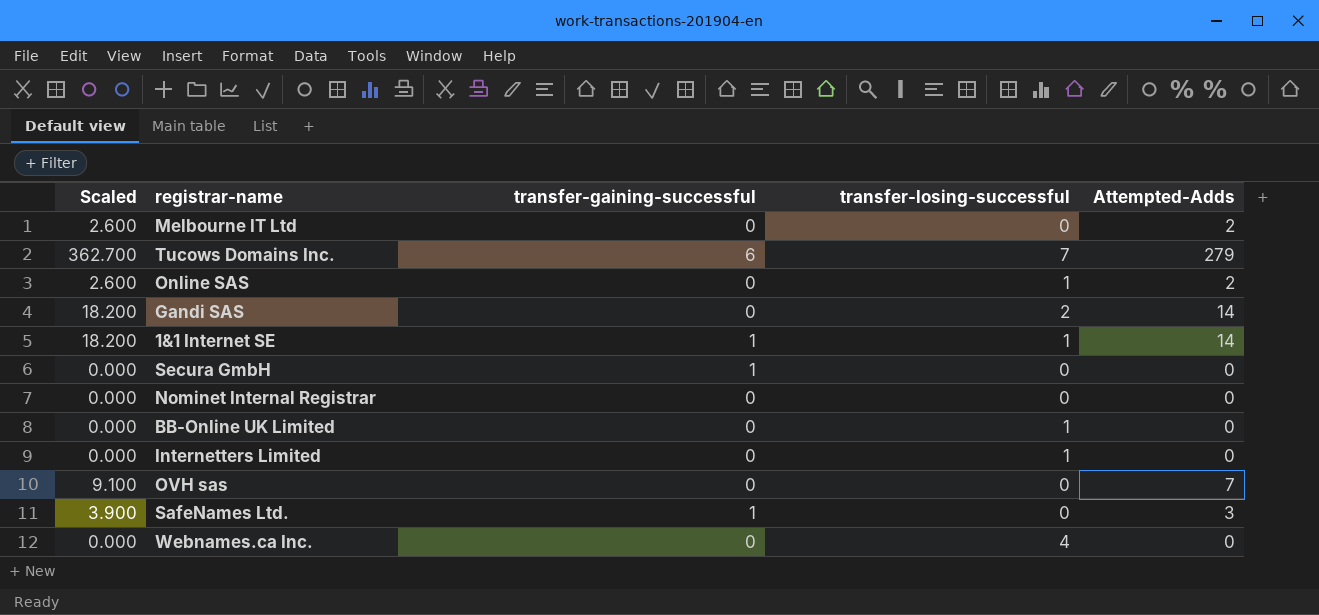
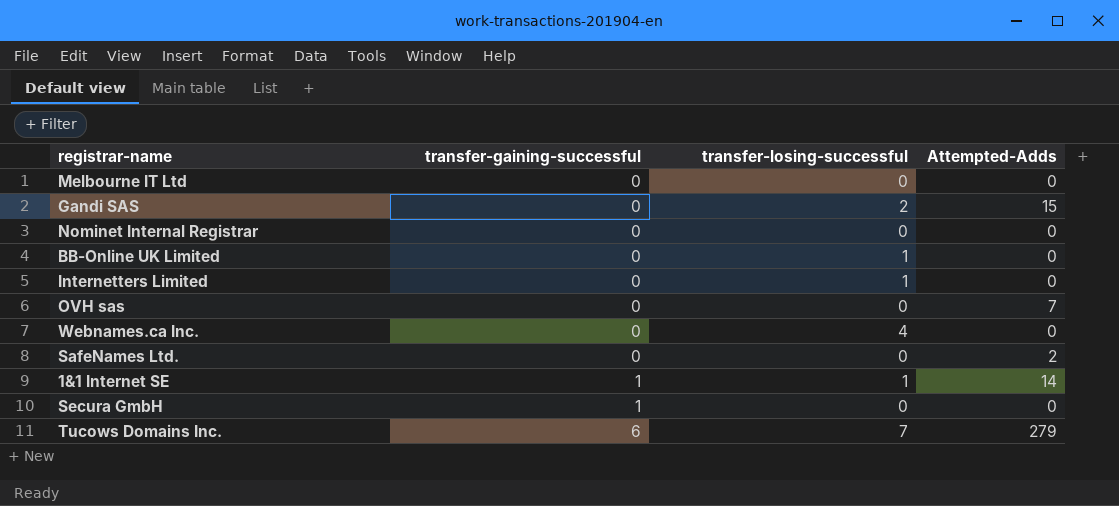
row order: none -> transfer-gaining-successful ascending
column Scaled | formula: [Attempted-Adds] * 1.3 -> none
row Online SAS: 2.600 | 0 | 1 | 2 -> none
Melbourne IT Ltd | Attempted-Adds: 2 -> 0
Gandi SAS | Attempted-Adds: 14 -> 15
SafeNames Ltd. | transfer-gaining-successful: 1 -> 0
SafeNames Ltd. | Attempted-Adds: 3 -> 2

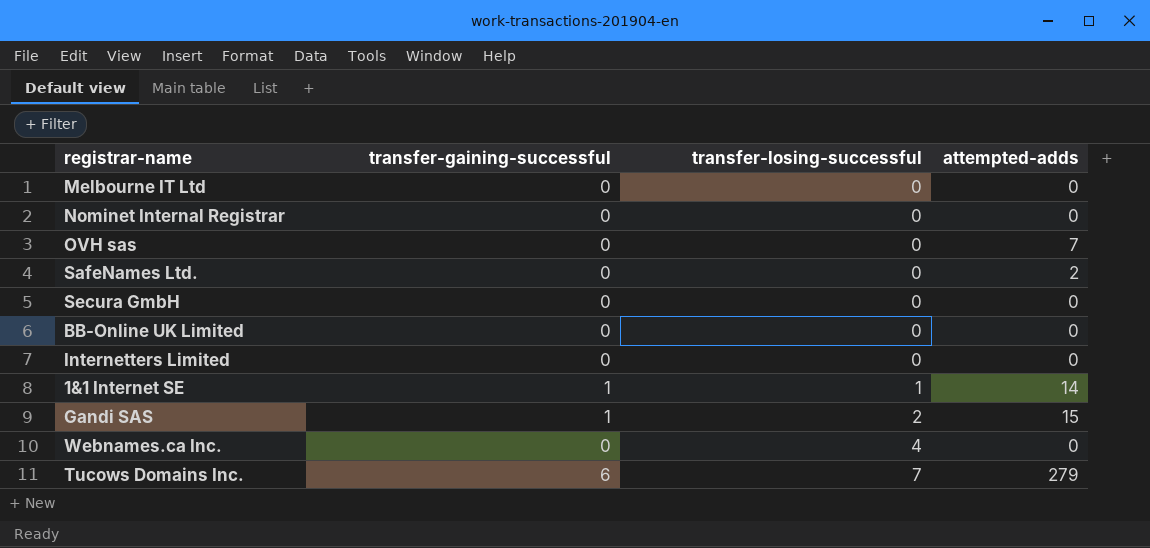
row order: transfer-gaining-successful ascending -> transfer-losing-successful ascending
column name: Attempted-Adds -> attempted-adds
Secura GmbH | transfer-gaining-successful: 1 -> 0
BB-Online UK Limited | transfer-losing-successful: 1 -> 0
Internetters Limited | transfer-losing-successful: 1 -> 0
Gandi SAS | transfer-gaining-successful: 0 -> 1

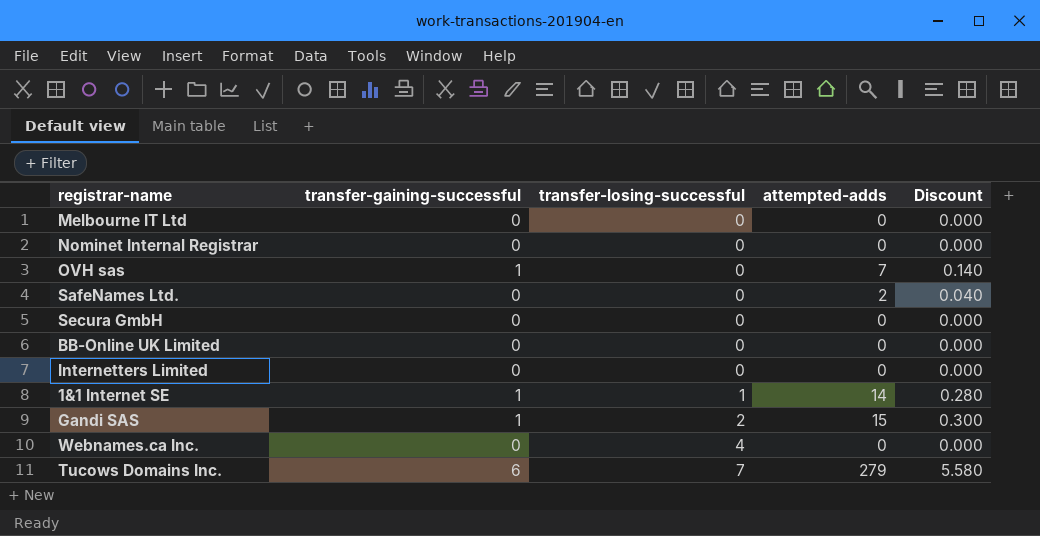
column Discount | formula: none -> [attempted-adds] * 0.02
OVH sas | transfer-gaining-successful: 0 -> 1

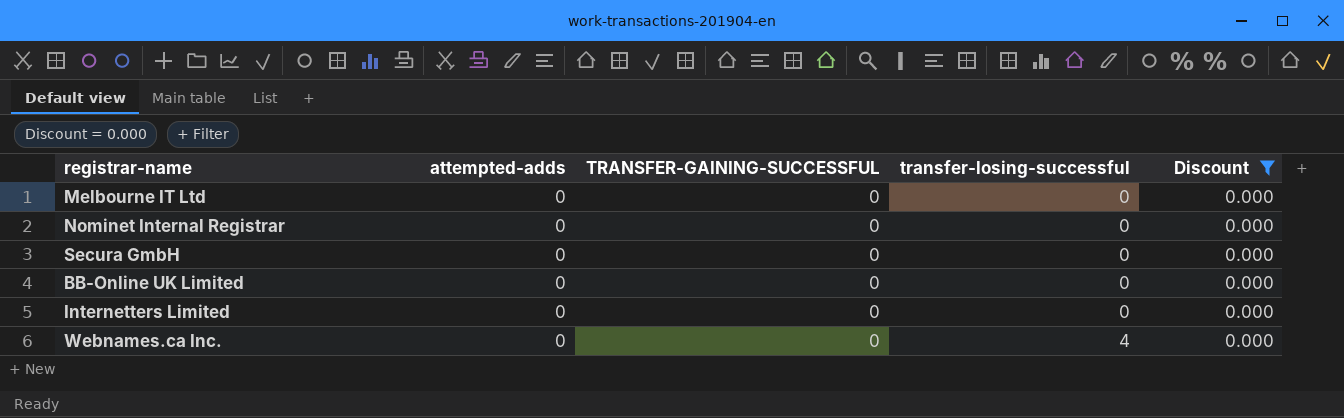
filter: none -> Discount = 0.000
column attempted-adds | position: 4 -> 2
column name: transfer-gaining-successful -> TRANSFER-GAINING-SUCCESSFUL

